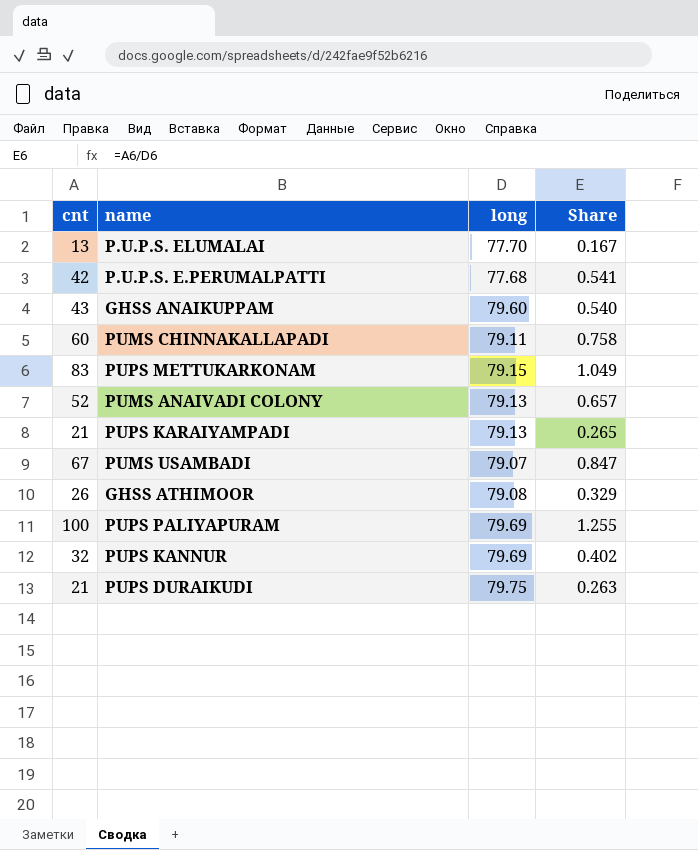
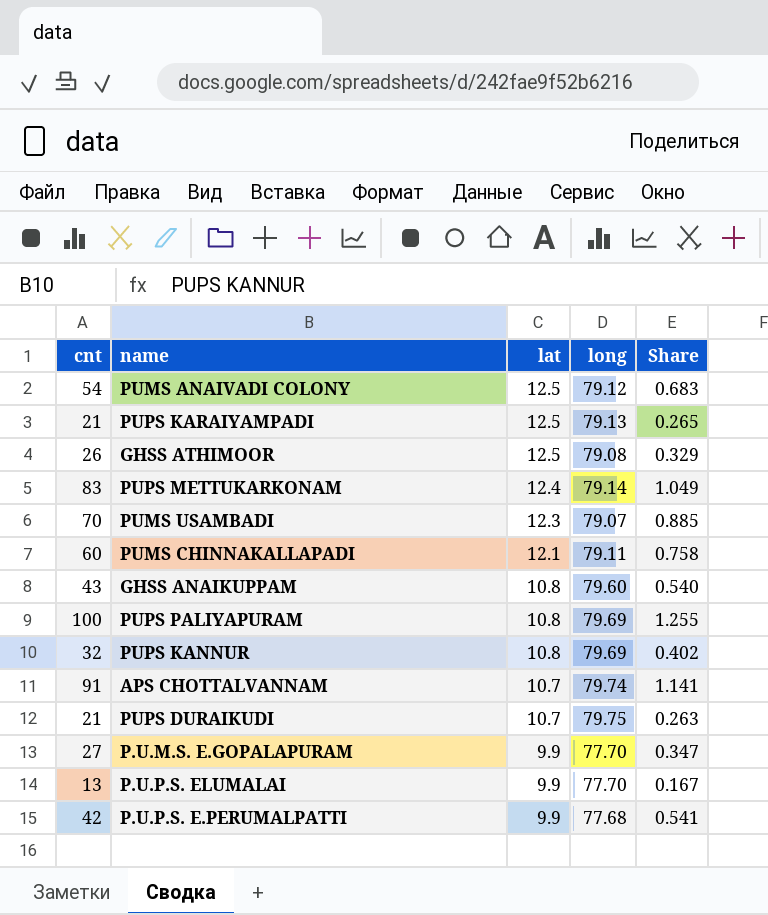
row order: none -> lat descending
column lat | position: none -> 3
PUMS ANAIVADI COLONY | cnt: 52 -> 54
PUMS ANAIVADI COLONY | long: 79.13 -> 79.12
PUMS ANAIVADI COLONY | Share: 0.657 -> 0.683
PUPS METTUKARKONAM | long: 79.15 -> 79.14
PUMS USAMBADI | cnt: 67 -> 70
PUMS USAMBADI | Share: 0.847 -> 0.885
row APS CHOTTALVANNAM: none -> 91 | 10.7 | 79.74 | 1.141
row P.U.M.S. E.GOPALAPURAM: none -> 27 | 9.9 | 77.70 | 0.347

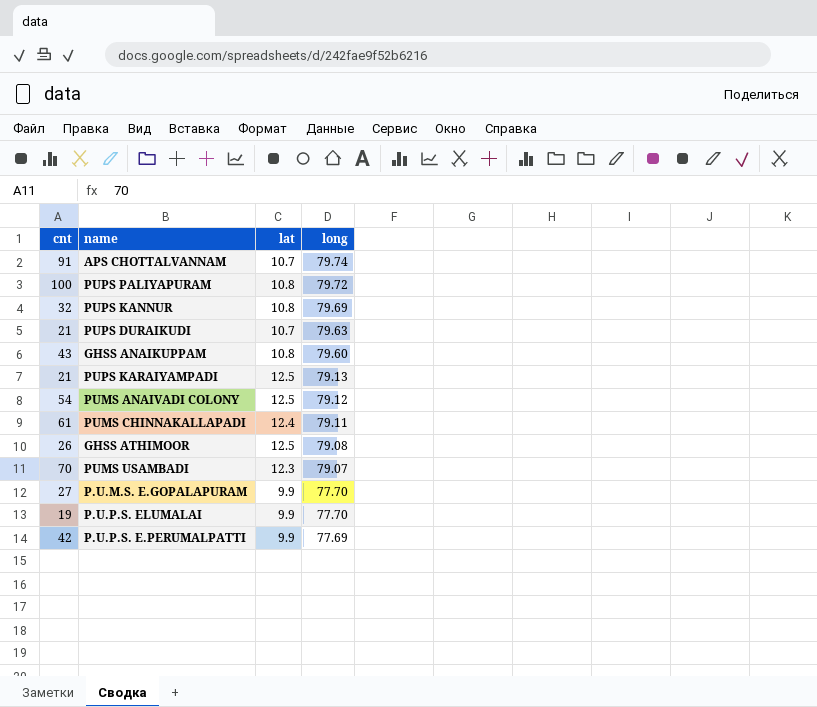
row order: lat descending -> long descending
column Share | formula: [cnt] / [long] -> none
row PUPS METTUKARKONAM: 83 | 12.4 | 79.14 | 1.049 -> none
PUPS PALIYAPURAM | long: 79.69 -> 79.72
PUPS DURAIKUDI | long: 79.75 -> 79.63
PUMS CHINNAKALLAPADI | cnt: 60 -> 61
PUMS CHINNAKALLAPADI | lat: 12.1 -> 12.4
P.U.P.S. ELUMALAI | cnt: 13 -> 19
P.U.P.S. E.PERUMALPATTI | long: 77.68 -> 77.69

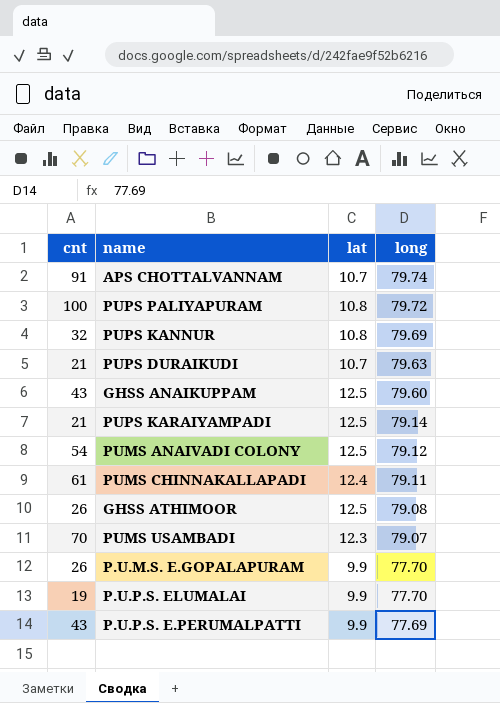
GHSS ANAIKUPPAM | lat: 10.8 -> 12.5
PUPS KARAIYAMPADI | long: 79.13 -> 79.14
P.U.M.S. E.GOPALAPURAM | cnt: 27 -> 26
P.U.P.S. E.PERUMALPATTI | cnt: 42 -> 43

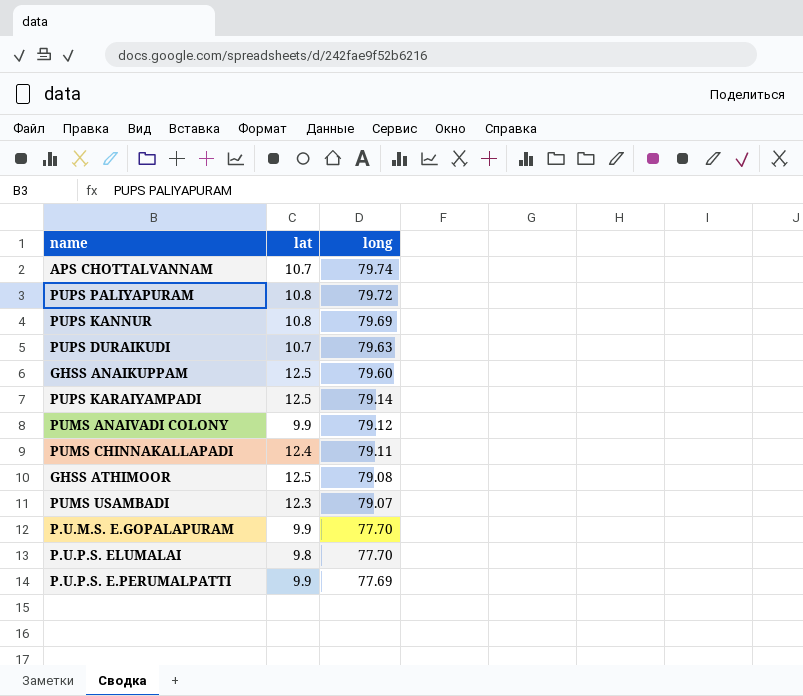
column cnt | position: 1 -> none
PUMS ANAIVADI COLONY | lat: 12.5 -> 9.9
P.U.P.S. ELUMALAI | lat: 9.9 -> 9.8

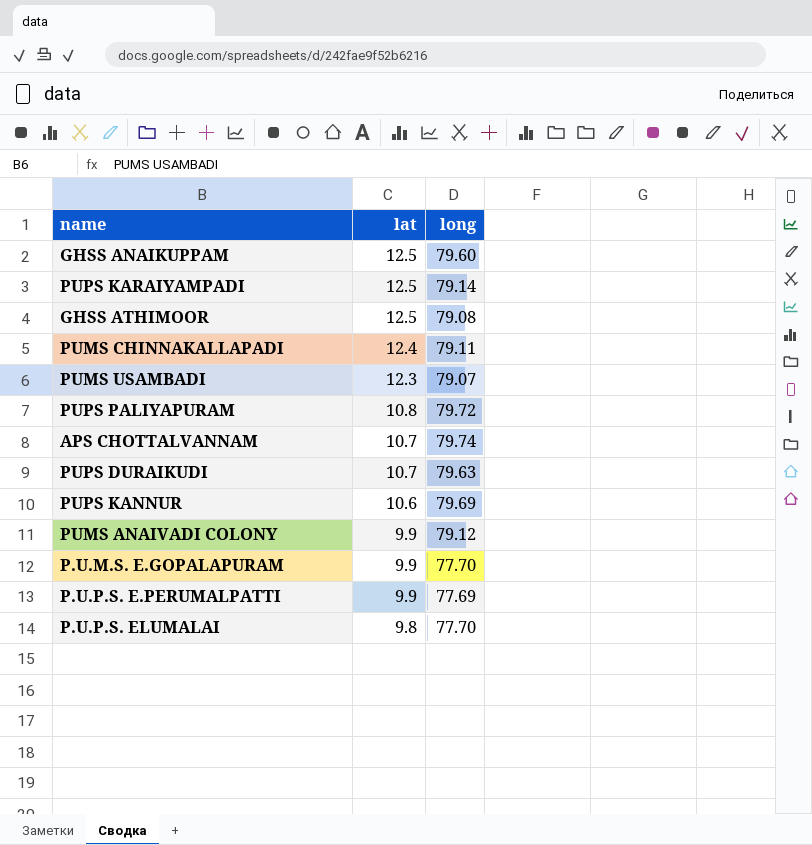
row order: long descending -> lat descending
PUPS KANNUR | lat: 10.8 -> 10.6

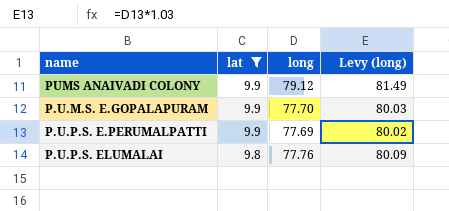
filter: none -> lat <= 9.9
column Levy (long) | formula: none -> [long] * 1.03
P.U.P.S. ELUMALAI | long: 77.70 -> 77.76

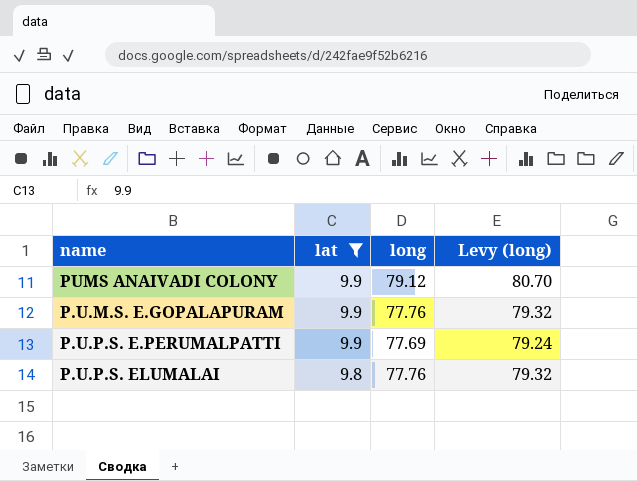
column Levy (long) | formula: [long] * 1.03 -> [long] * 1.02
P.U.M.S. E.GOPALAPURAM | long: 77.70 -> 77.76

